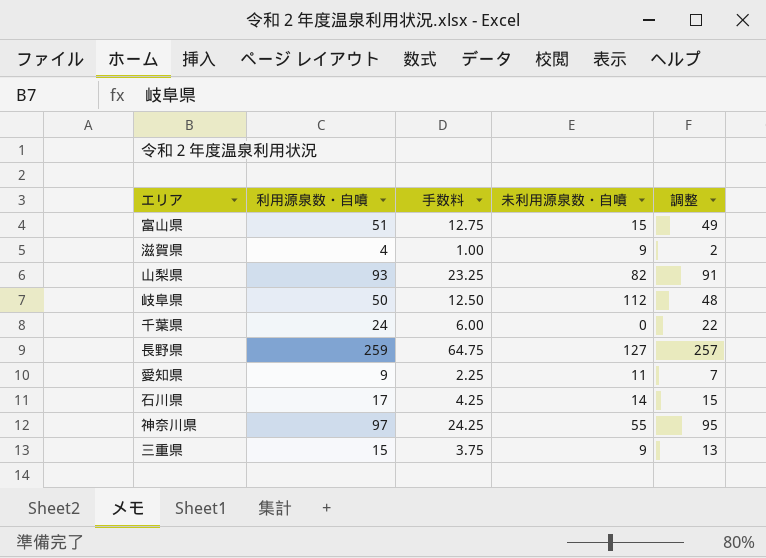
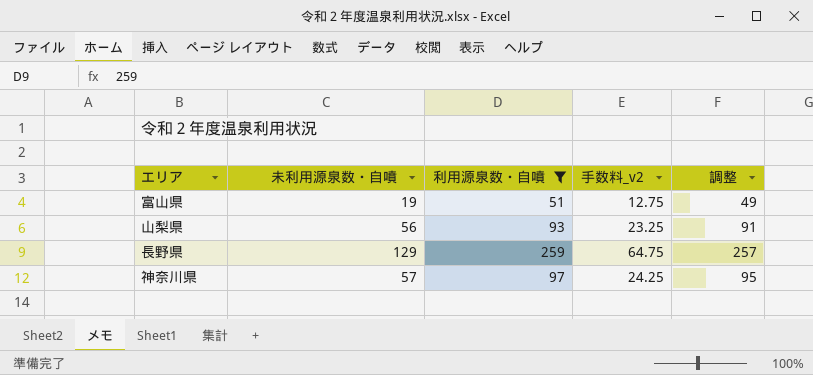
filter: none -> 利用源泉数・自噴 >= 51
column 未利用源泉数・自噴 | position: 4 -> 2
column name: 手数料 -> 手数料_v2
富山県 | 未利用源泉数・自噴: 15 -> 19
山梨県 | 未利用源泉数・自噴: 82 -> 56
長野県 | 未利用源泉数・自噴: 127 -> 129
神奈川県 | 未利用源泉数・自噴: 55 -> 57

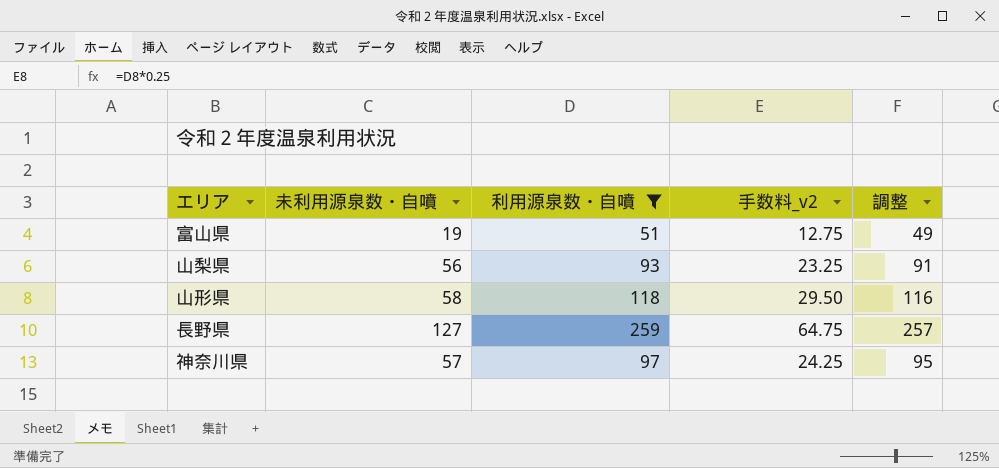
row 山形県: none -> 58 | 118 | 29.50 | 116
長野県 | 未利用源泉数・自噴: 129 -> 127

